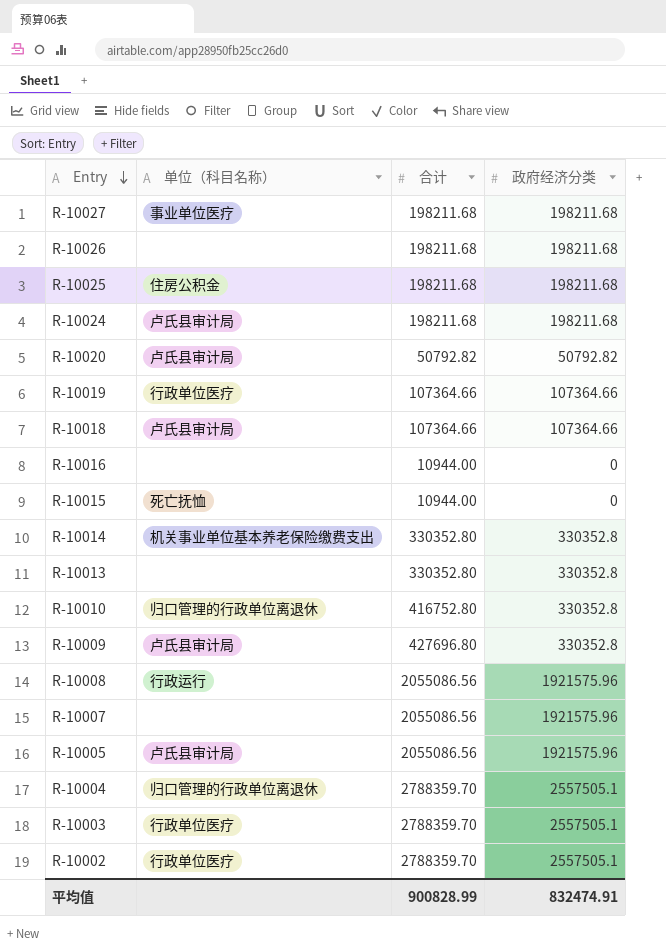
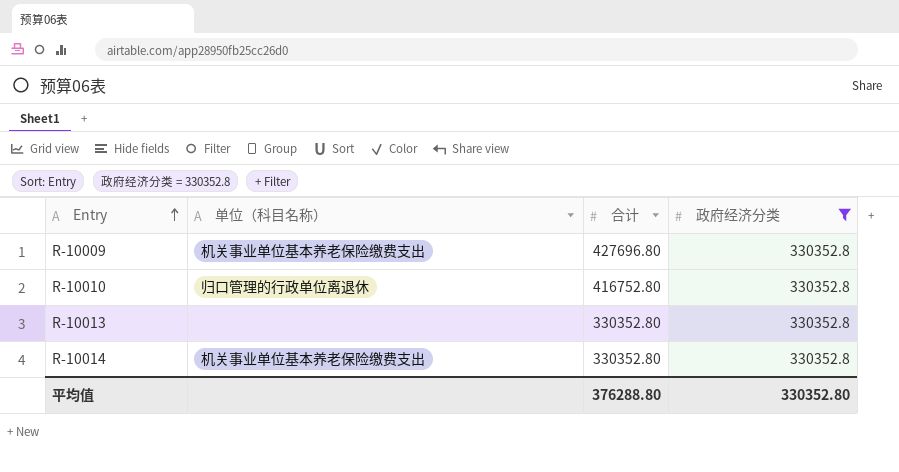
filter: none -> 政府经济分类 = 330352.8
row order: Entry descending -> Entry ascending
R-10009 | 单位（科目名称）: 卢氏县审计局 -> 机关事业单位基本养老保险缴费支出
平均值 | 合计: 900828.99 -> 376288.80
平均值 | 政府经济分类: 832474.91 -> 330352.80

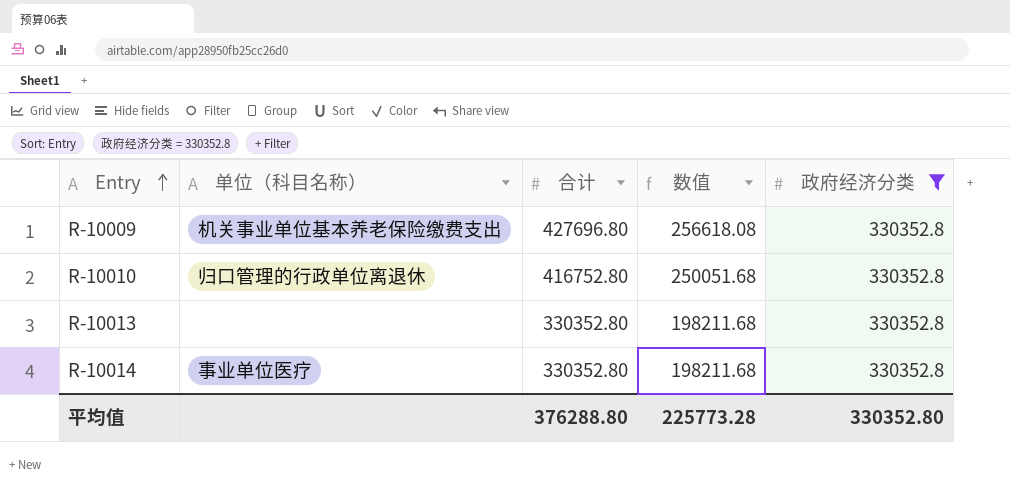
column 数值 | formula: none -> [合计] * 0.6
R-10014 | 单位（科目名称）: 机关事业单位基本养老保险缴费支出 -> 事业单位医疗

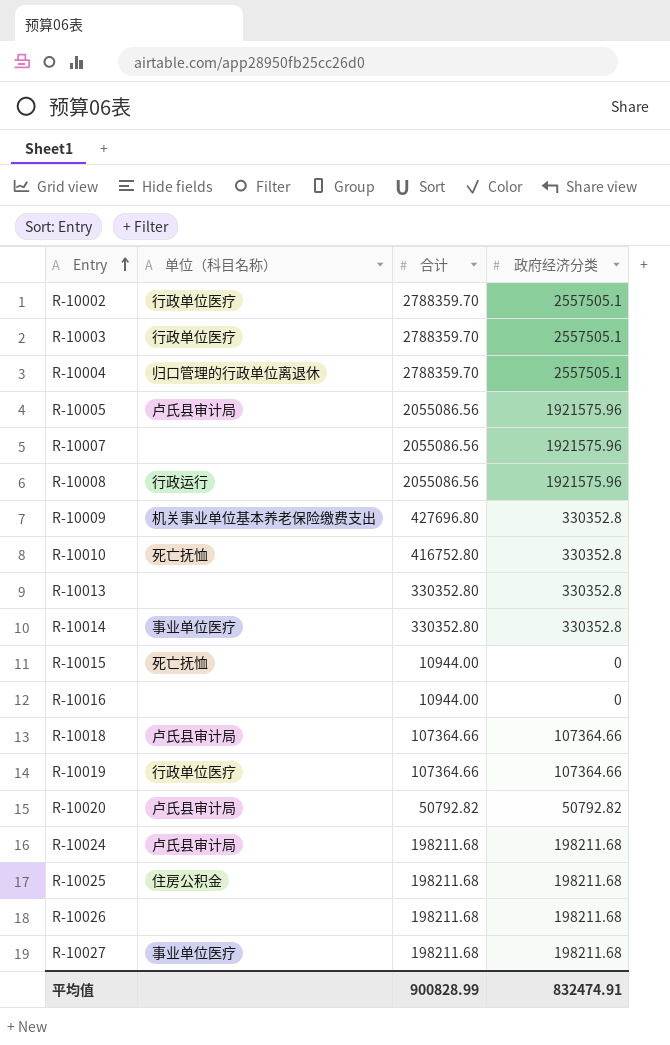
filter: 政府经济分类 = 330352.8 -> none
column 数值 | formula: [合计] * 0.6 -> none
R-10010 | 单位（科目名称）: 归口管理的行政单位离退休 -> 死亡抚恤
平均值 | 合计: 376288.80 -> 900828.99
平均值 | 政府经济分类: 330352.80 -> 832474.91

